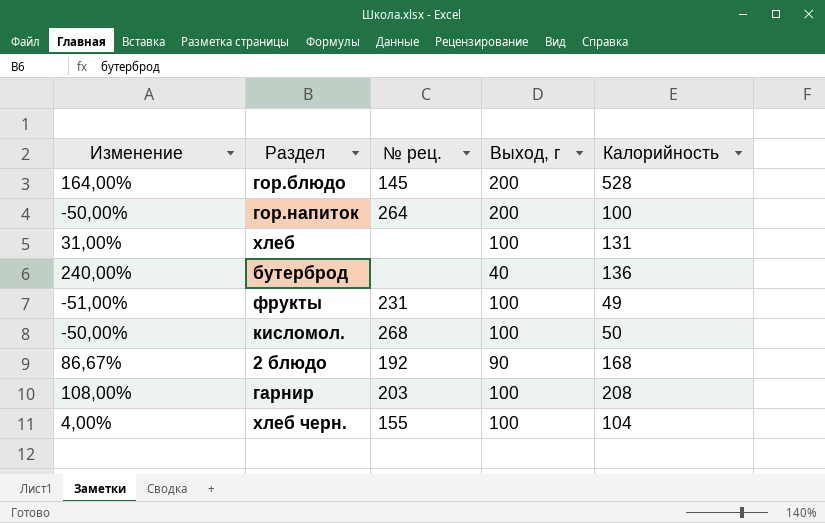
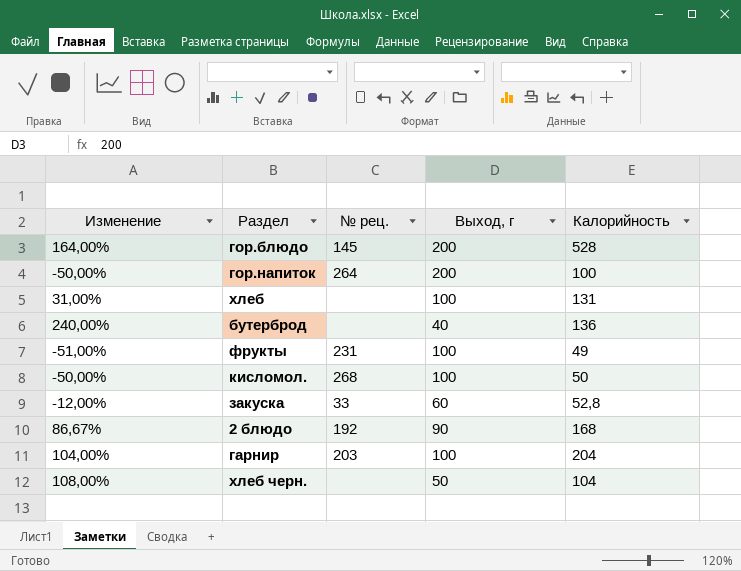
row закуска: none -> -12,00% | 33 | 60 | 52,8
гарнир | Изменение: 108,00% -> 104,00%
гарнир | Калорийность: 208 -> 204
хлеб черн. | Изменение: 4,00% -> 108,00%
хлеб черн. | № рец.: 155 -> none
хлеб черн. | Выход, г: 100 -> 50

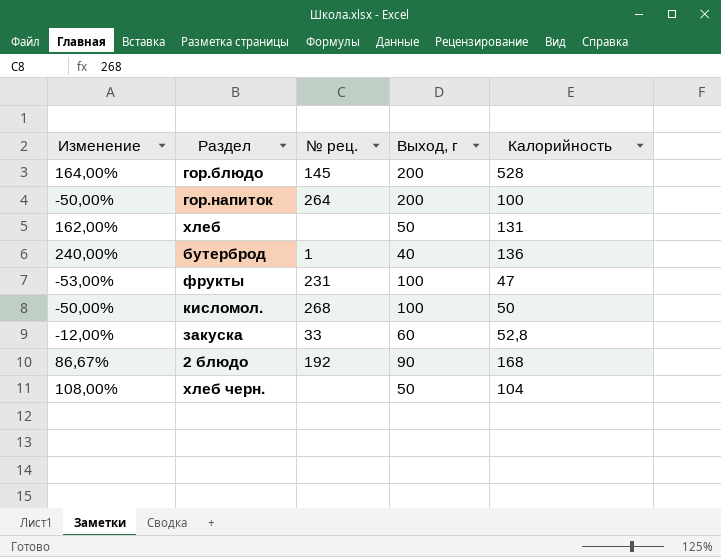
row гарнир: 104,00% | 203 | 100 | 204 -> none
хлеб | Изменение: 31,00% -> 162,00%
хлеб | Выход, г: 100 -> 50
бутерброд | № рец.: none -> 1
фрукты | Изменение: -51,00% -> -53,00%
фрукты | Калорийность: 49 -> 47

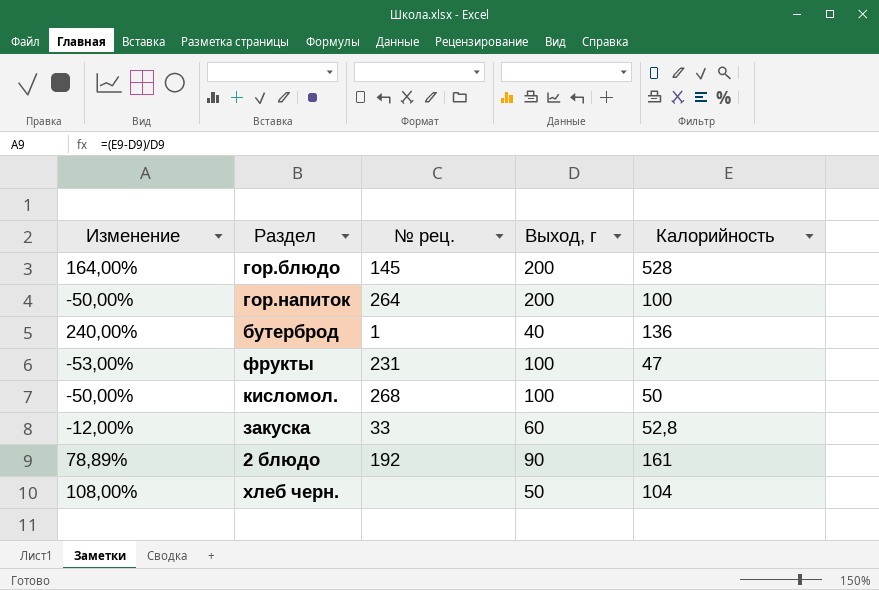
row хлеб: 162,00% | none | 50 | 131 -> none
2 блюдо | Изменение: 86,67% -> 78,89%
2 блюдо | Калорийность: 168 -> 161

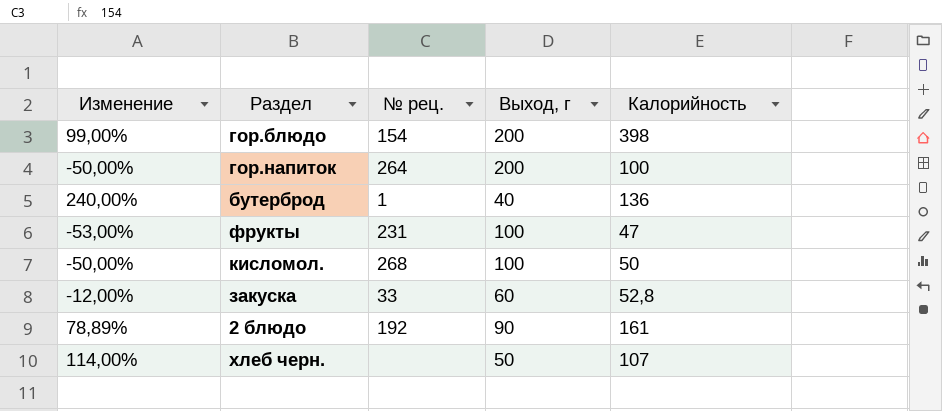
гор.блюдо | Изменение: 164,00% -> 99,00%
гор.блюдо | № рец.: 145 -> 154
гор.блюдо | Калорийность: 528 -> 398
хлеб черн. | Изменение: 108,00% -> 114,00%
хлеб черн. | Калорийность: 104 -> 107

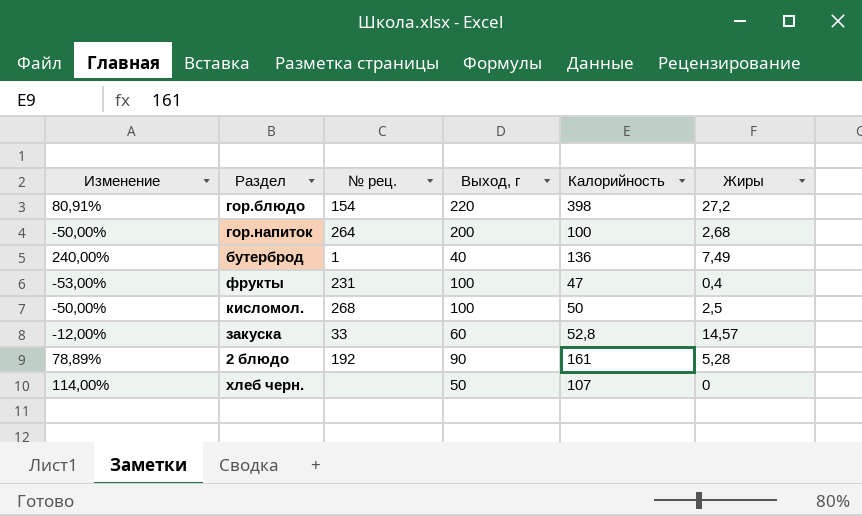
column Жиры | position: none -> 6
гор.блюдо | Изменение: 99,00% -> 80,91%
гор.блюдо | Выход, г: 200 -> 220

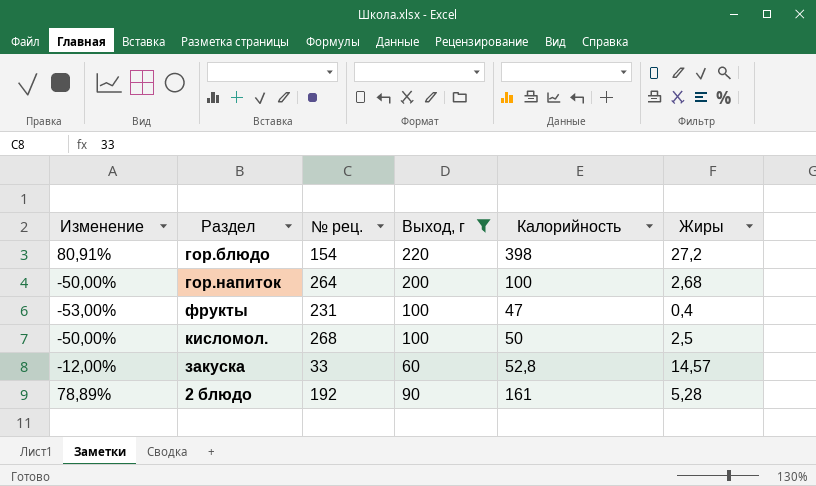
filter: none -> Выход, г >= 60

